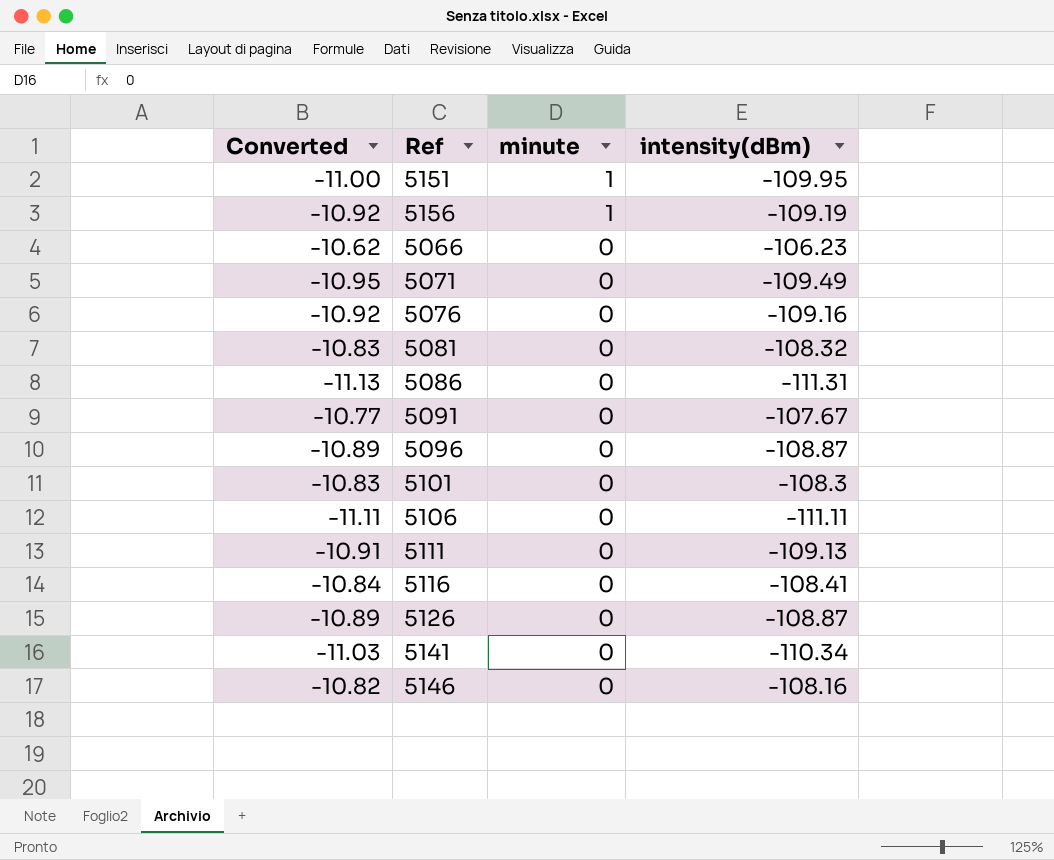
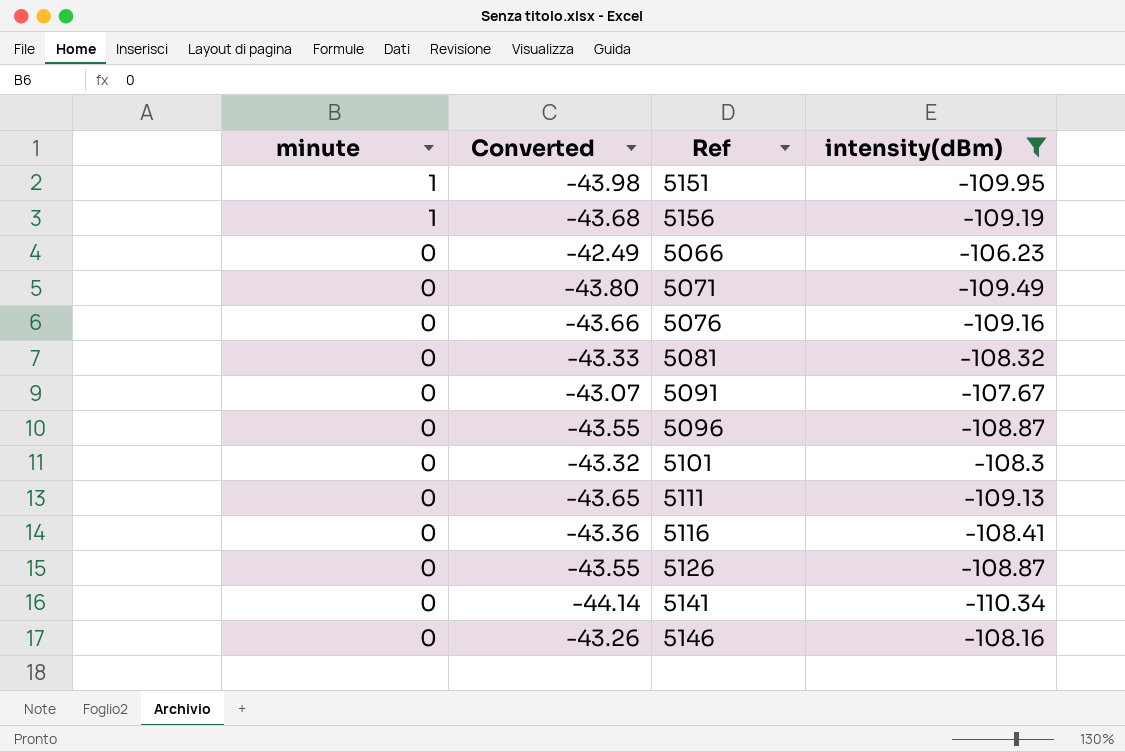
filter: none -> intensity(dBm) >= -110.34
column minute | position: 3 -> 1
column Converted | formula: [intensity(dBm)] * 0.1 -> [intensity(dBm)] * 0.4

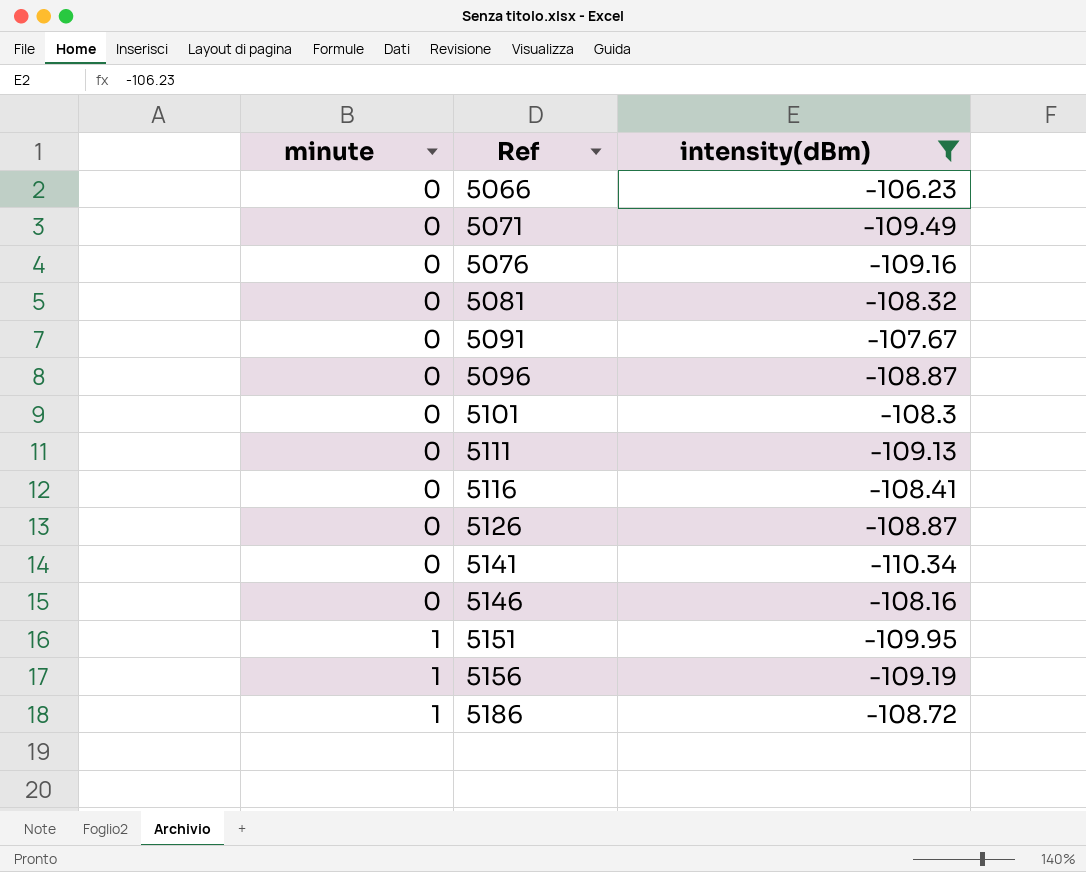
row order: minute descending -> minute ascending
column Converted | formula: [intensity(dBm)] * 0.4 -> none
row 5186: none -> 1 | -108.72

